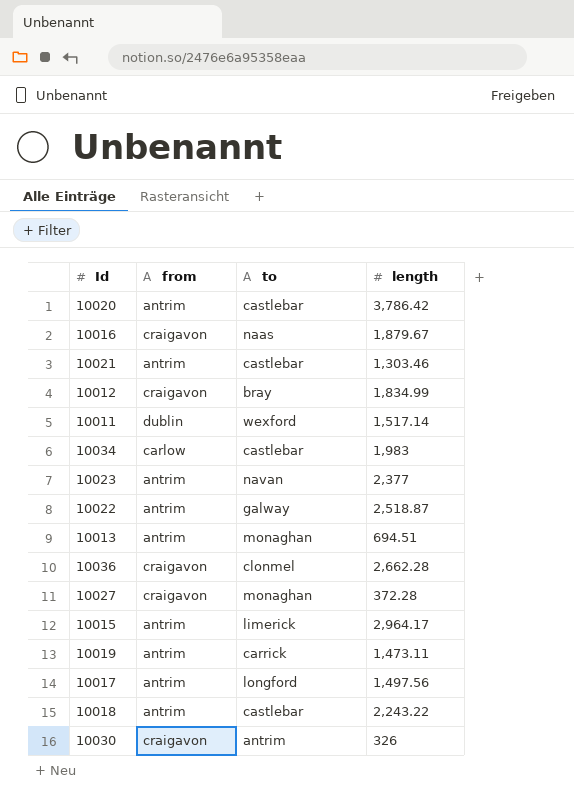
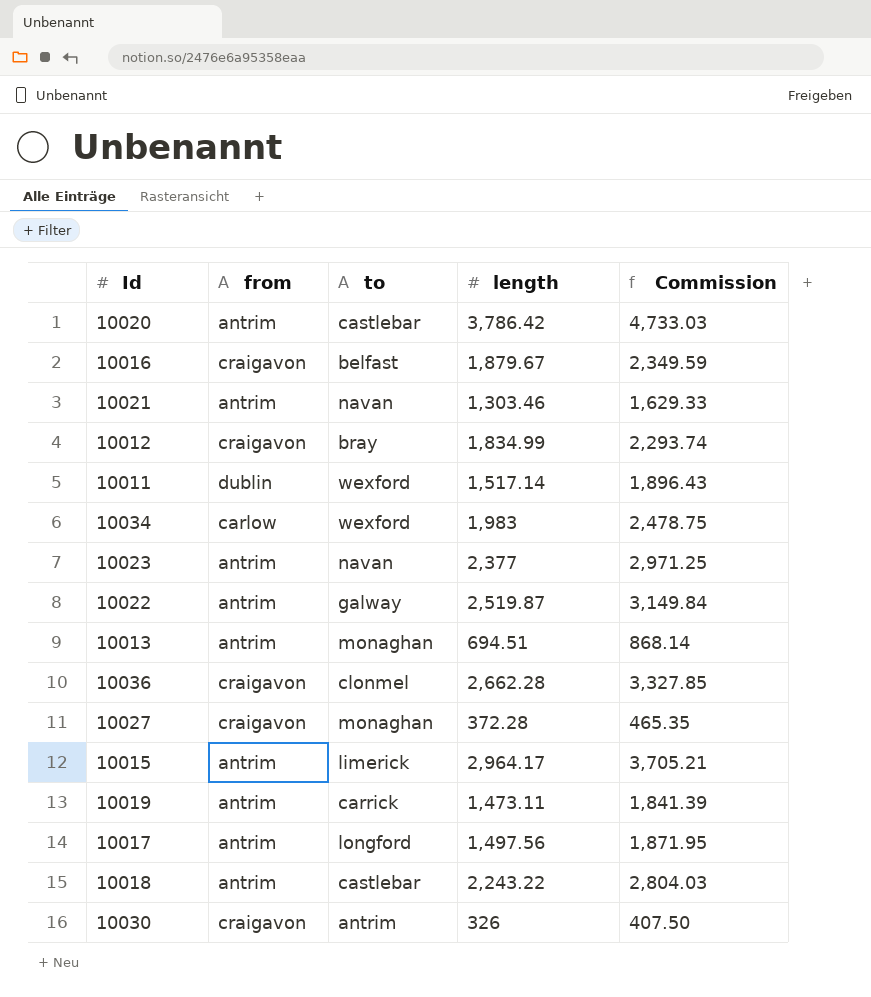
column Commission | formula: none -> [length] * 1.25
10016 | to: naas -> belfast
10021 | to: castlebar -> navan
10034 | to: castlebar -> wexford
10022 | length: 2,518.87 -> 2,519.87

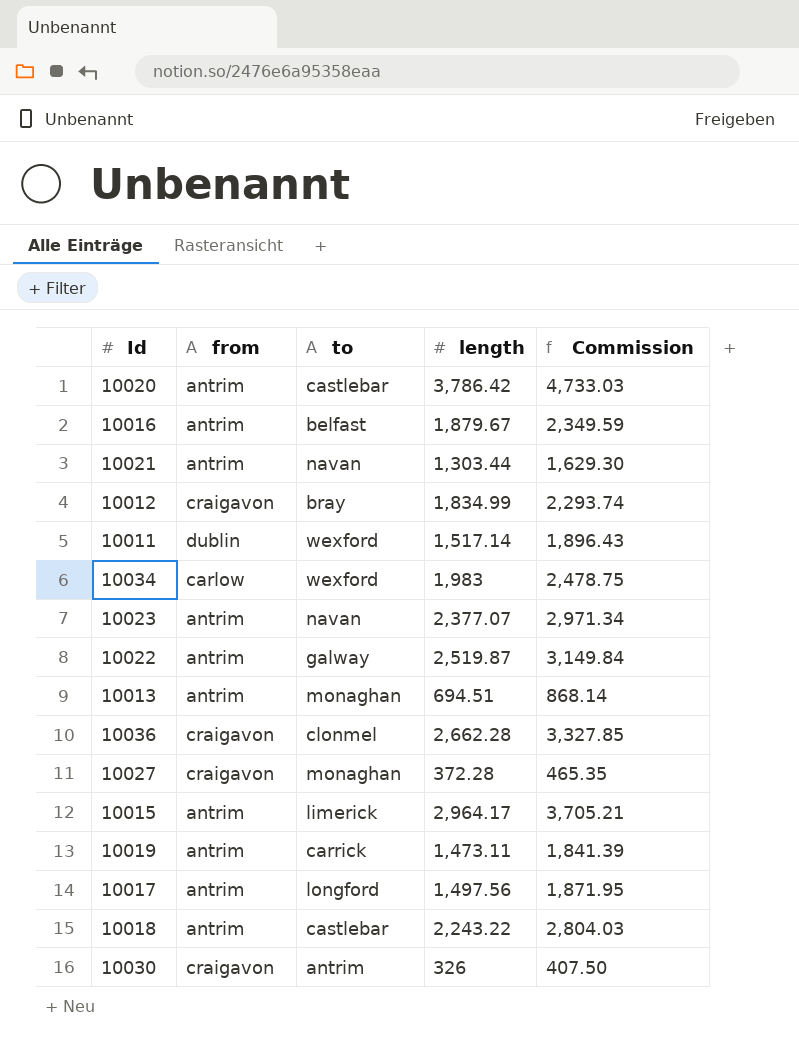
10016 | from: craigavon -> antrim
10021 | length: 1,303.46 -> 1,303.44
10021 | Commission: 1,629.33 -> 1,629.30
10023 | length: 2,377 -> 2,377.07
10023 | Commission: 2,971.25 -> 2,971.34

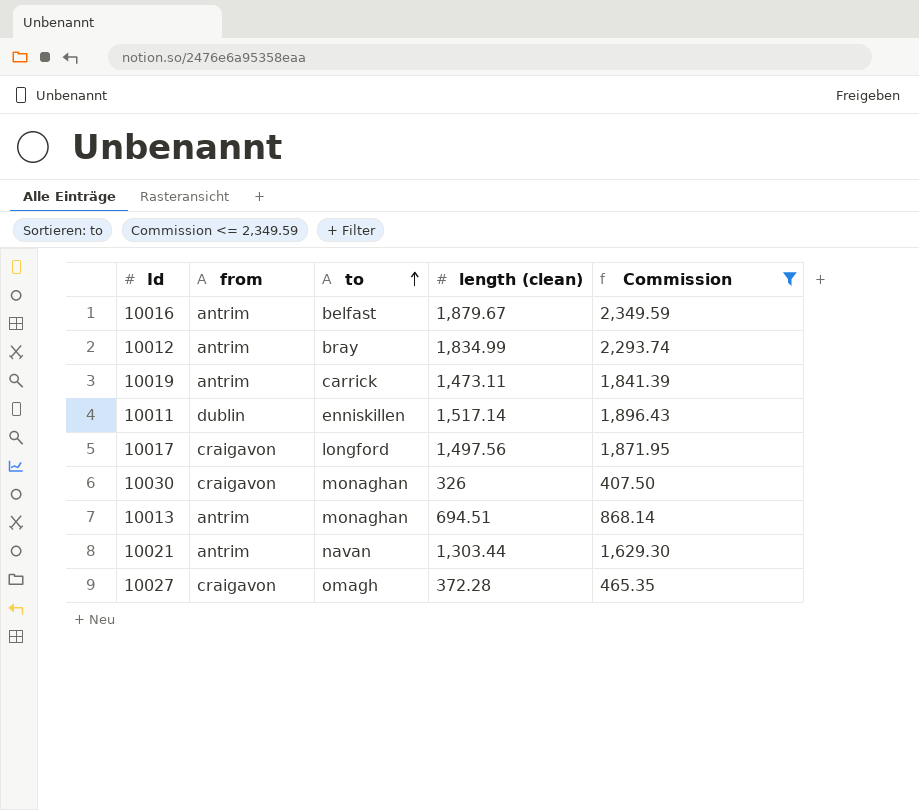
filter: none -> Commission <= 2,349.59
row order: none -> to ascending
column name: length -> length (clean)
10012 | from: craigavon -> antrim
10011 | to: wexford -> enniskillen
10017 | from: antrim -> craigavon
10030 | to: antrim -> monaghan
10027 | to: monaghan -> omagh

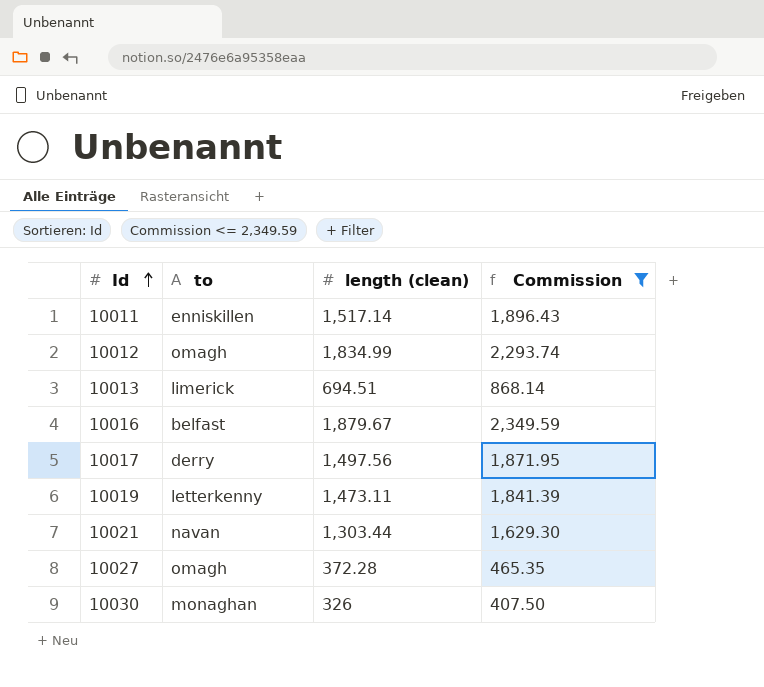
row order: to ascending -> Id ascending
column from | position: 2 -> none
10012 | to: bray -> omagh
10013 | to: monaghan -> limerick
10017 | to: longford -> derry
10019 | to: carrick -> letterkenny

